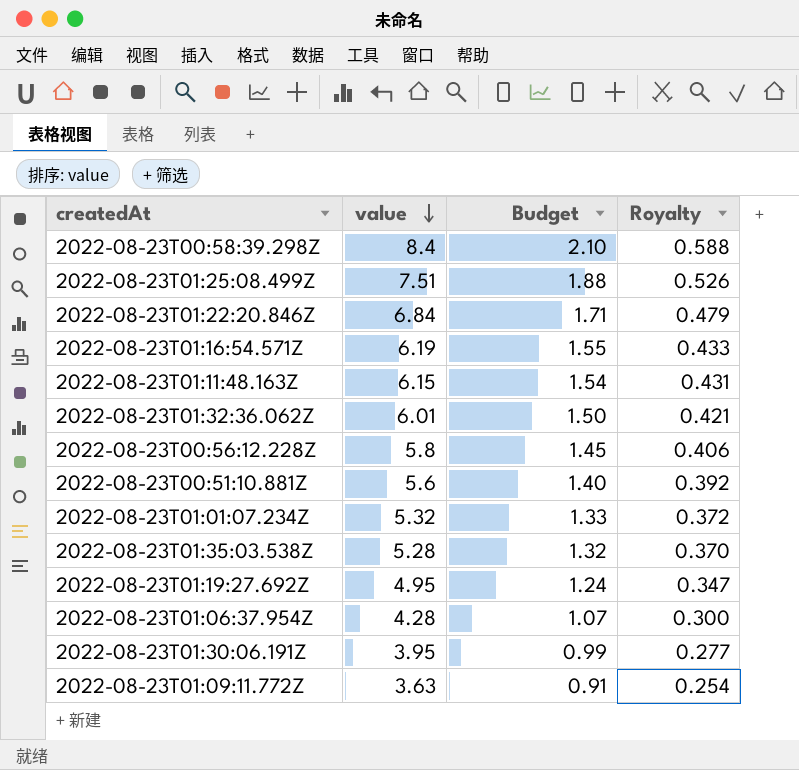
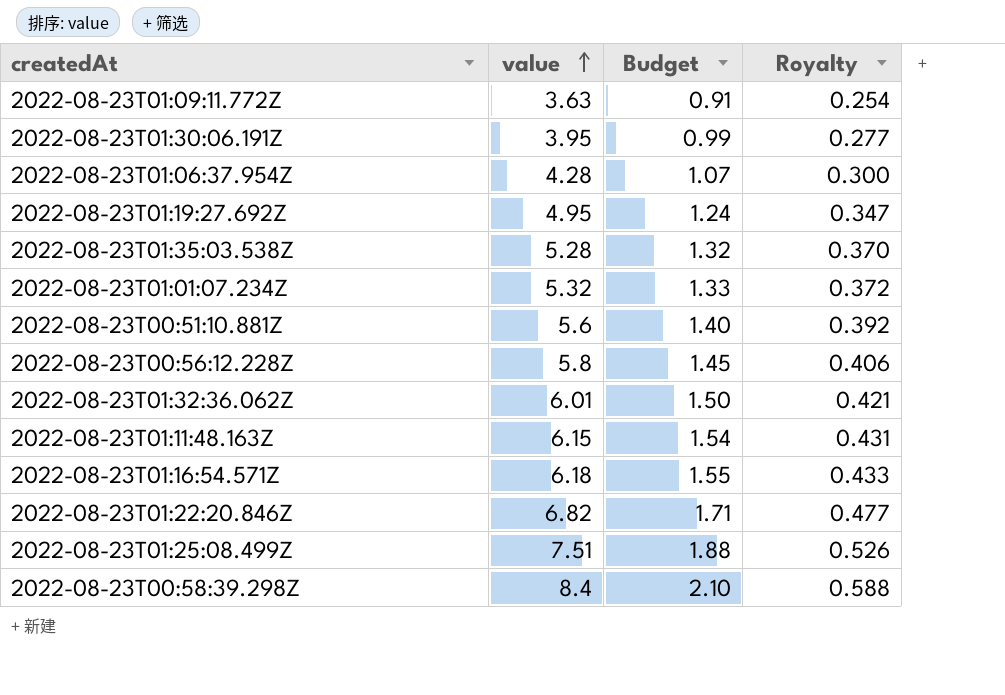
row order: value descending -> value ascending
2022-08-23T01:16:54.571Z | value: 6.19 -> 6.18
2022-08-23T01:22:20.846Z | value: 6.84 -> 6.82
2022-08-23T01:22:20.846Z | Royalty: 0.479 -> 0.477

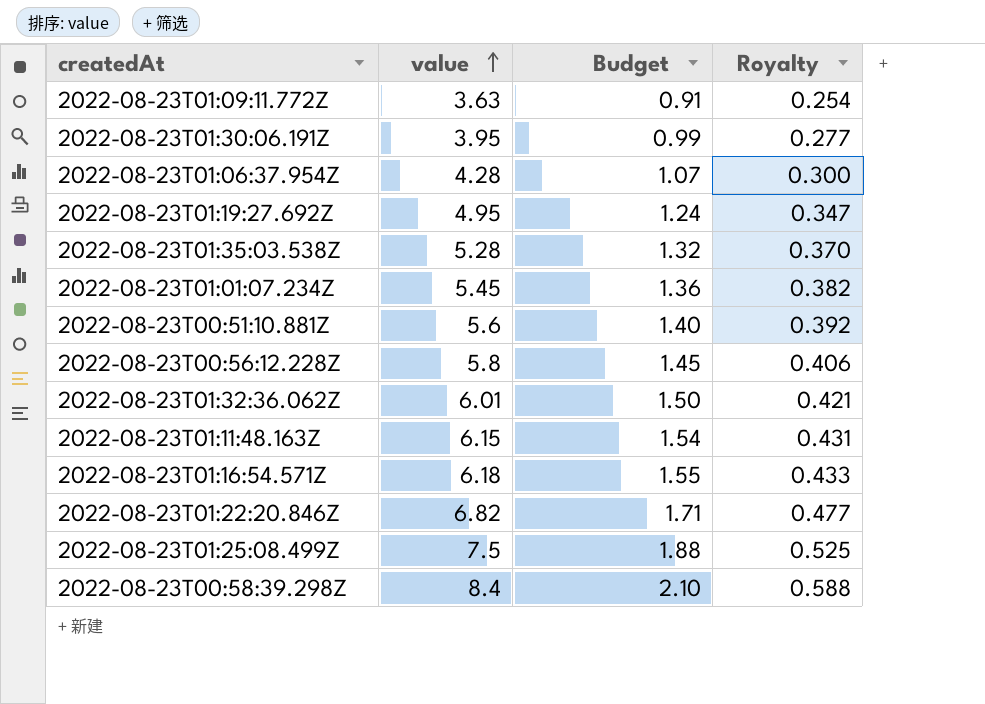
2022-08-23T01:01:07.234Z | value: 5.32 -> 5.45
2022-08-23T01:01:07.234Z | Budget: 1.33 -> 1.36
2022-08-23T01:01:07.234Z | Royalty: 0.372 -> 0.382
2022-08-23T01:25:08.499Z | value: 7.51 -> 7.5
2022-08-23T01:25:08.499Z | Royalty: 0.526 -> 0.525

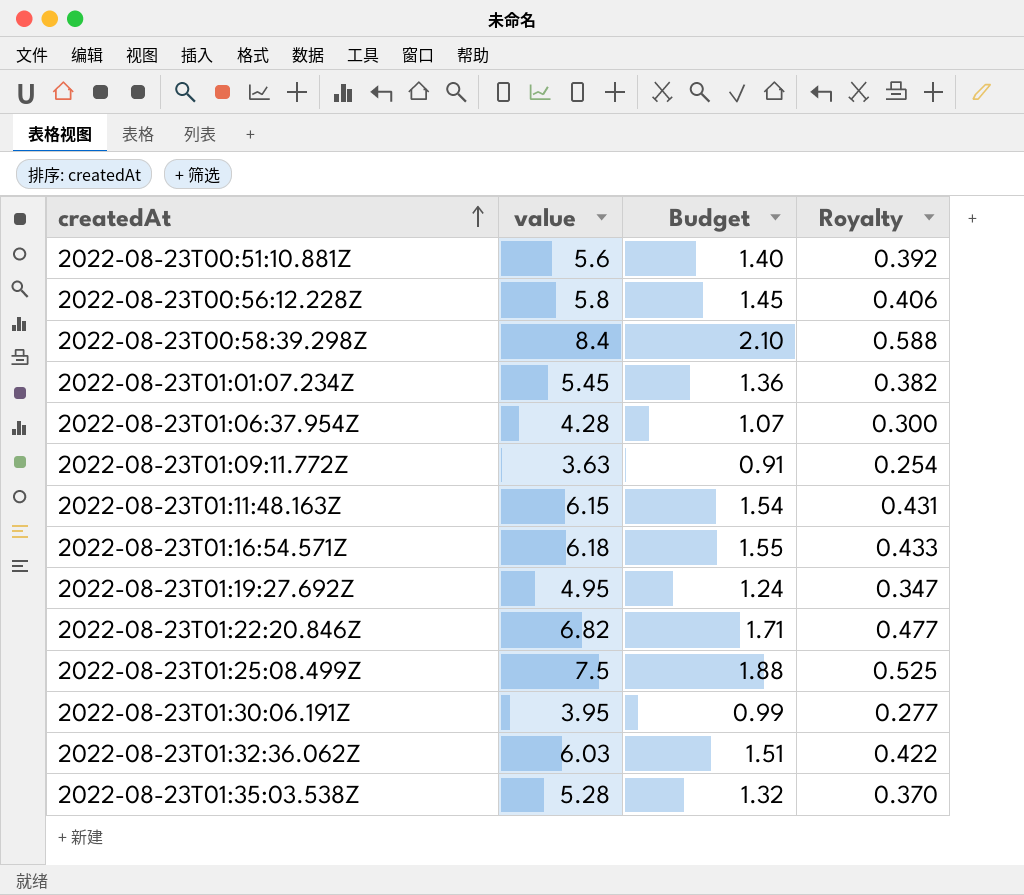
row order: value ascending -> createdAt ascending
2022-08-23T01:32:36.062Z | value: 6.01 -> 6.03
2022-08-23T01:32:36.062Z | Budget: 1.50 -> 1.51
2022-08-23T01:32:36.062Z | Royalty: 0.421 -> 0.422

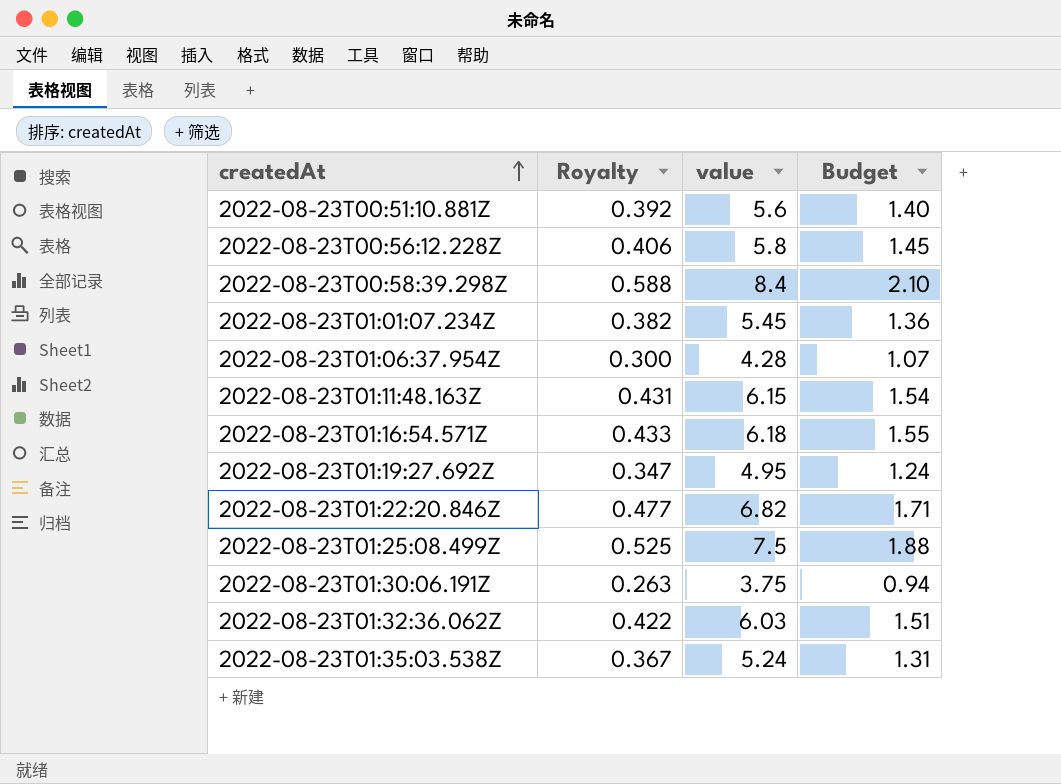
column Royalty | position: 4 -> 2
row 2022-08-23T01:09:11.772Z: 3.63 | 0.91 | 0.254 -> none
2022-08-23T01:30:06.191Z | Royalty: 0.277 -> 0.263
2022-08-23T01:30:06.191Z | value: 3.95 -> 3.75
2022-08-23T01:30:06.191Z | Budget: 0.99 -> 0.94
2022-08-23T01:35:03.538Z | Royalty: 0.370 -> 0.367
2022-08-23T01:35:03.538Z | value: 5.28 -> 5.24
2022-08-23T01:35:03.538Z | Budget: 1.32 -> 1.31

